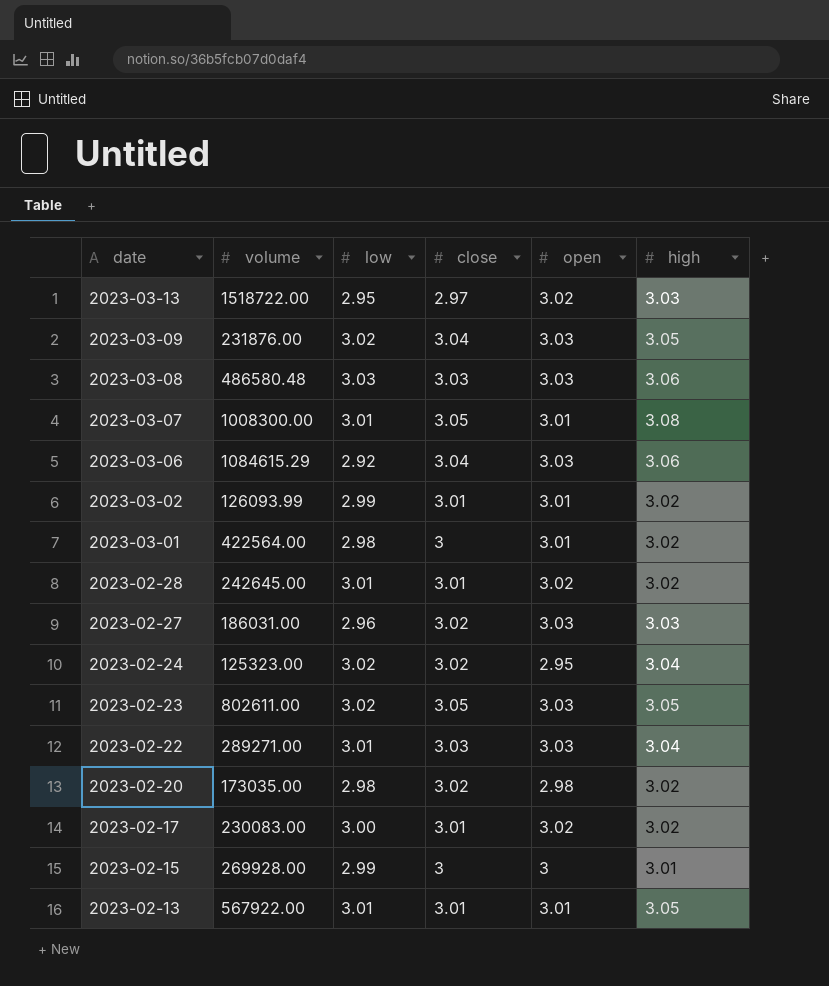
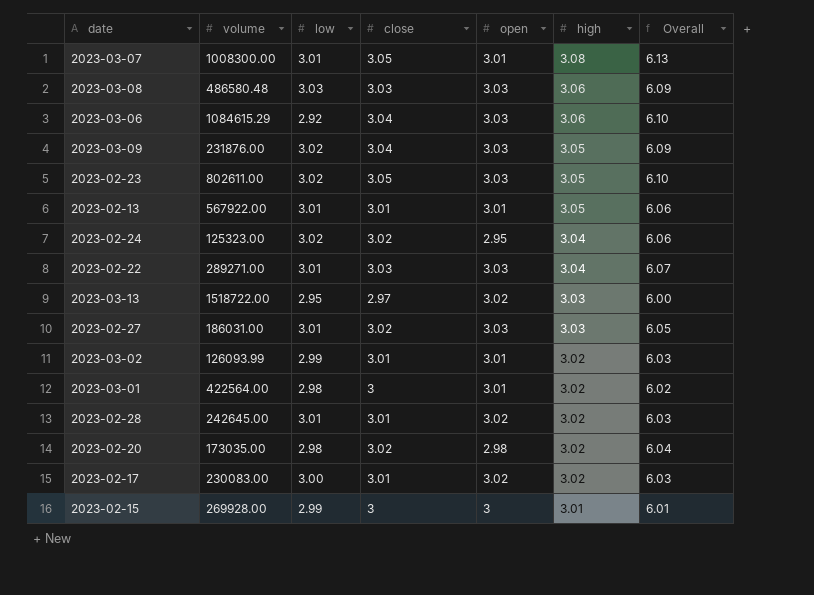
row order: date descending -> high descending
column Overall | formula: none -> [close] + [high]
2023-02-27 | low: 2.96 -> 3.01

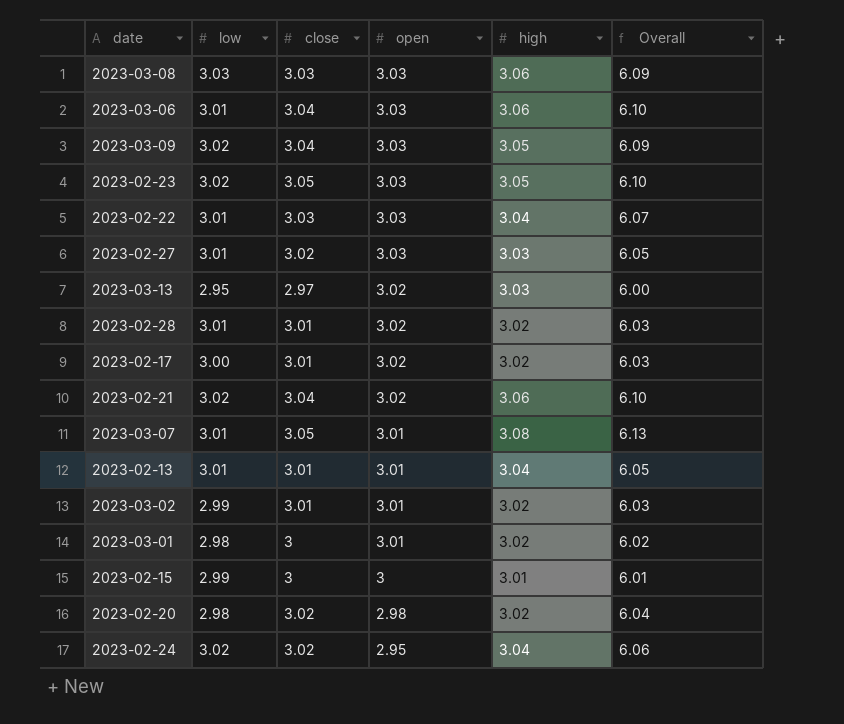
row order: high descending -> open descending
column volume | position: 2 -> none
2023-03-06 | low: 2.92 -> 3.01
row 2023-02-21: none -> 3.02 | 3.04 | 3.02 | 3.06 | 6.10
2023-02-13 | high: 3.05 -> 3.04
2023-02-13 | Overall: 6.06 -> 6.05

